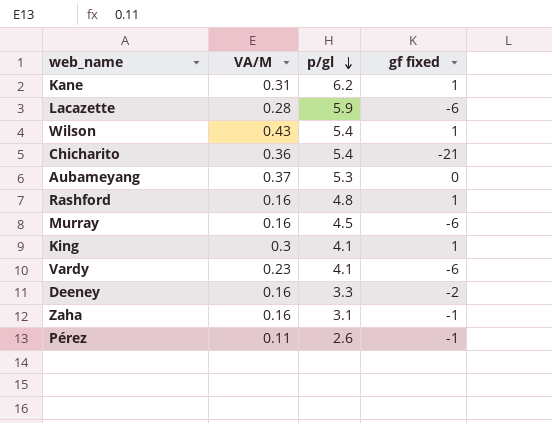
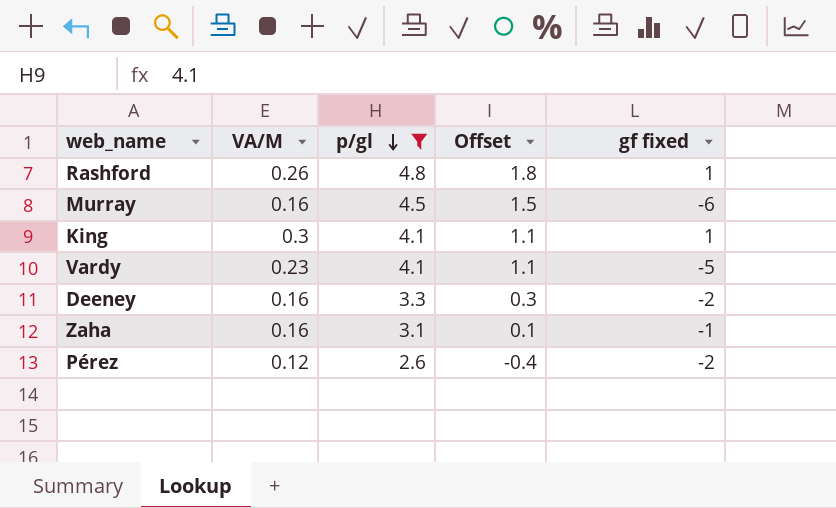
filter: none -> p/gl <= 4.8
column Offset | formula: none -> [p/gl] - 3
Rashford | VA/M: 0.16 -> 0.26
Vardy | gf fixed: -6 -> -5
Pérez | VA/M: 0.11 -> 0.12
Pérez | gf fixed: -1 -> -2

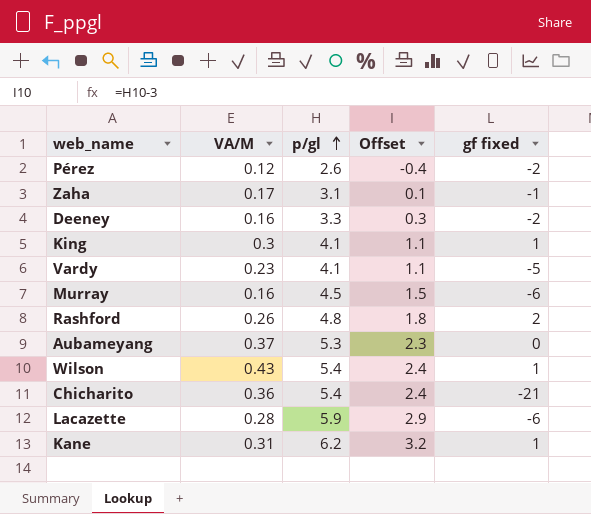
filter: p/gl <= 4.8 -> none
row order: p/gl descending -> p/gl ascending
Zaha | VA/M: 0.16 -> 0.17
Rashford | gf fixed: 1 -> 2

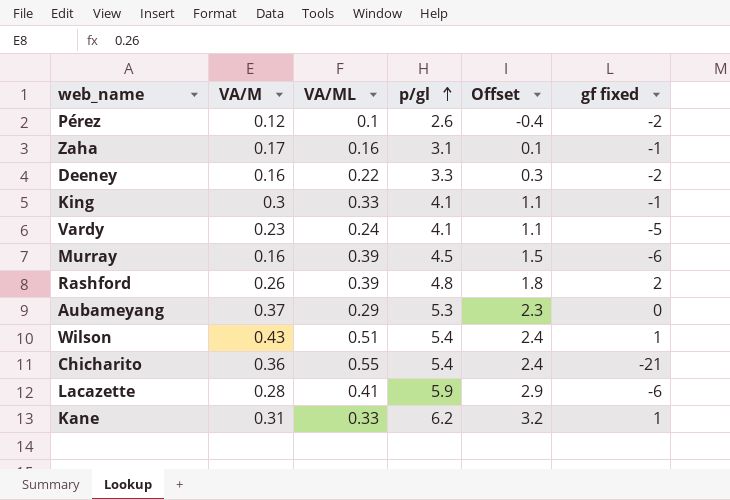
column VA/ML | position: none -> 3
King | gf fixed: 1 -> -1

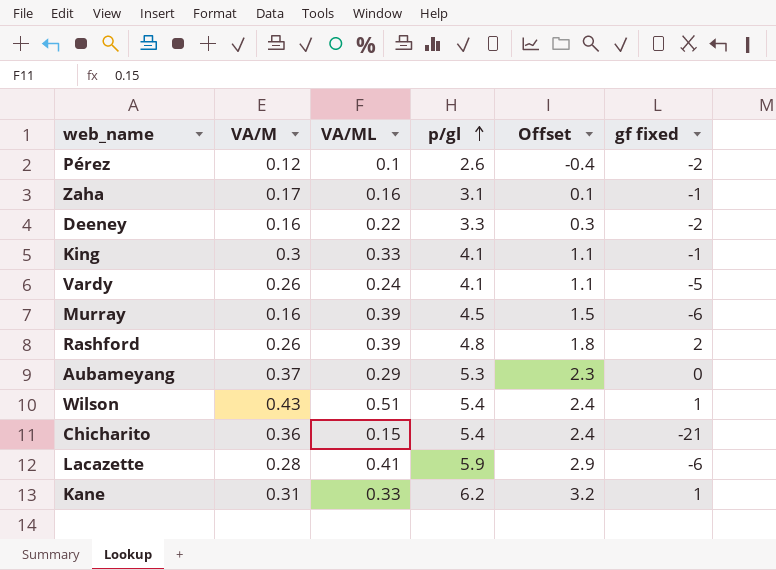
Vardy | VA/M: 0.23 -> 0.26
Chicharito | VA/ML: 0.55 -> 0.15

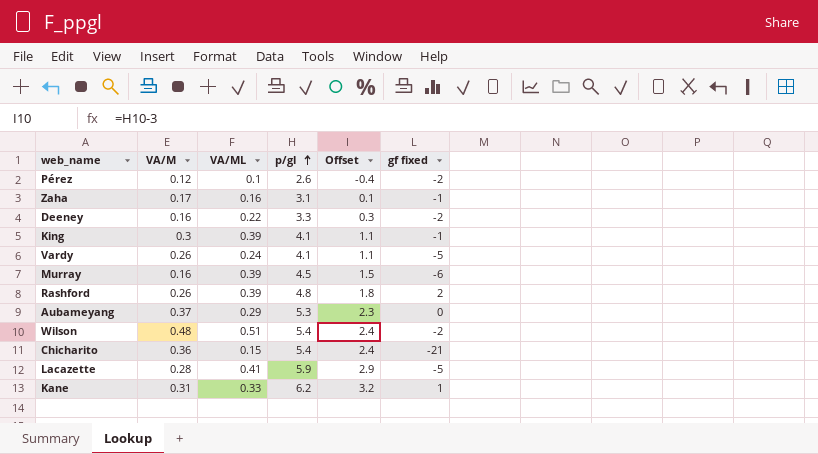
King | VA/ML: 0.33 -> 0.39
Wilson | VA/M: 0.43 -> 0.48
Wilson | gf fixed: 1 -> -2
Lacazette | gf fixed: -6 -> -5

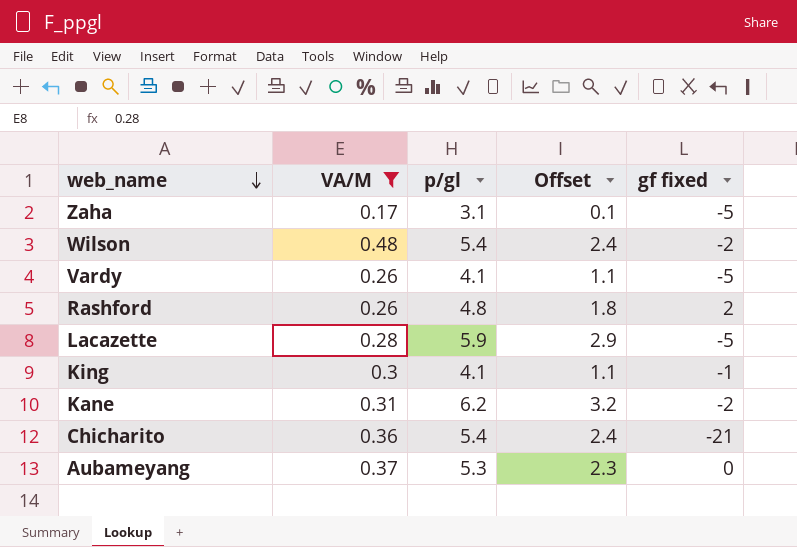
filter: none -> VA/M >= 0.17
row order: p/gl ascending -> web_name descending
column VA/ML | position: 3 -> none
Zaha | gf fixed: -1 -> -5
Kane | gf fixed: 1 -> -2

